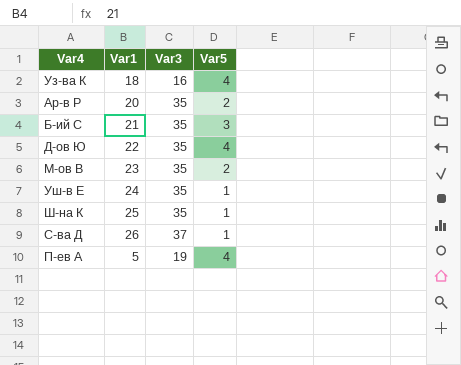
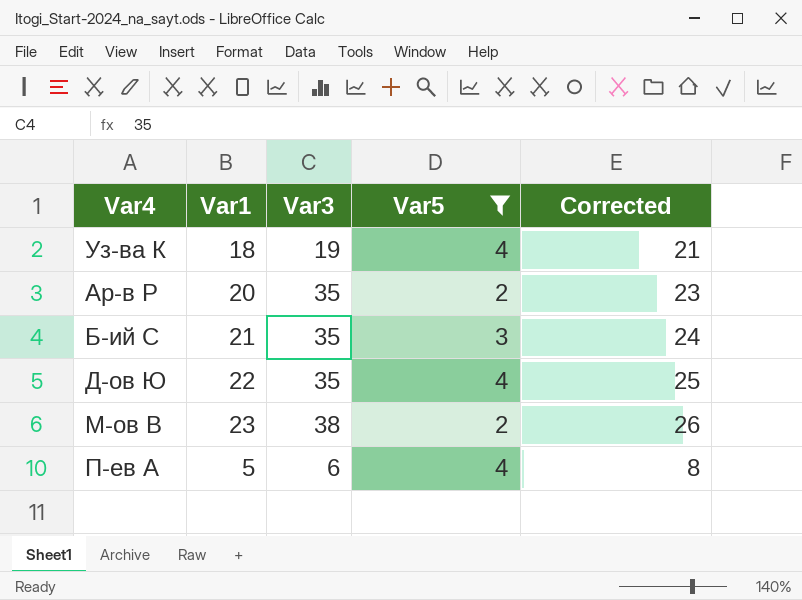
filter: none -> Var5 != 1
column Corrected | formula: none -> [Var1] + 3
Уз-ва К | Var3: 16 -> 19
М-ов В | Var3: 35 -> 38
П-ев А | Var3: 19 -> 6

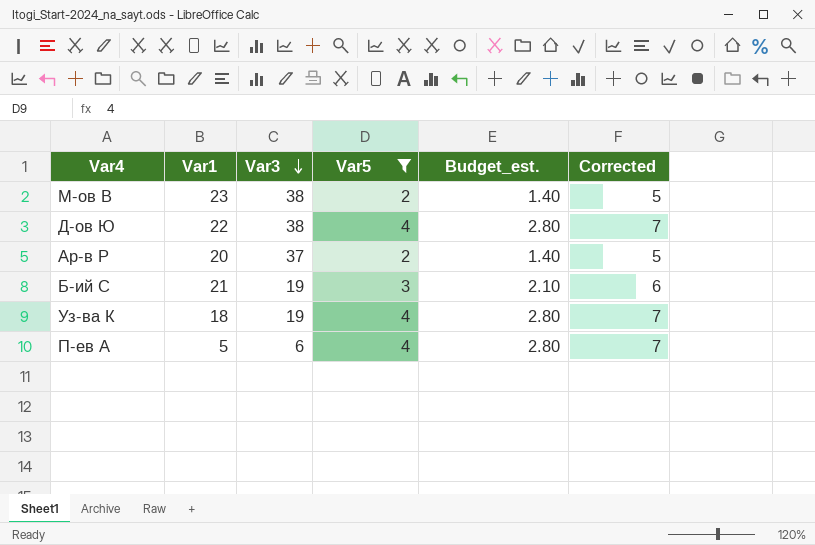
row order: none -> Var3 descending
column Budget_est. | formula: none -> [Var5] * 0.7
column Corrected | formula: [Var1] + 3 -> [Var5] + 3
Д-ов Ю | Var3: 35 -> 38
Ар-в Р | Var3: 35 -> 37
Б-ий С | Var3: 35 -> 19

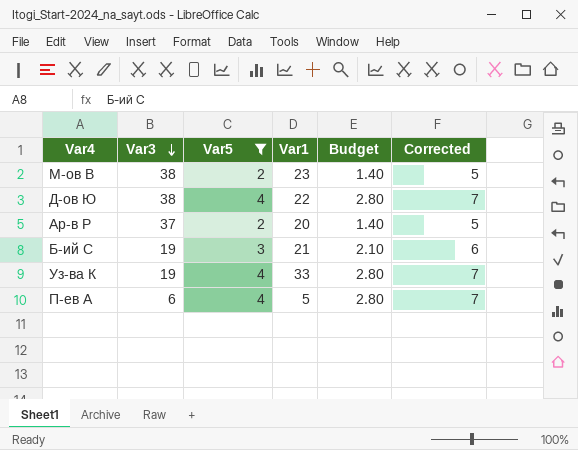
column Var1 | position: 2 -> 4
column name: Budget_est. -> Budget
Уз-ва К | Var1: 18 -> 33

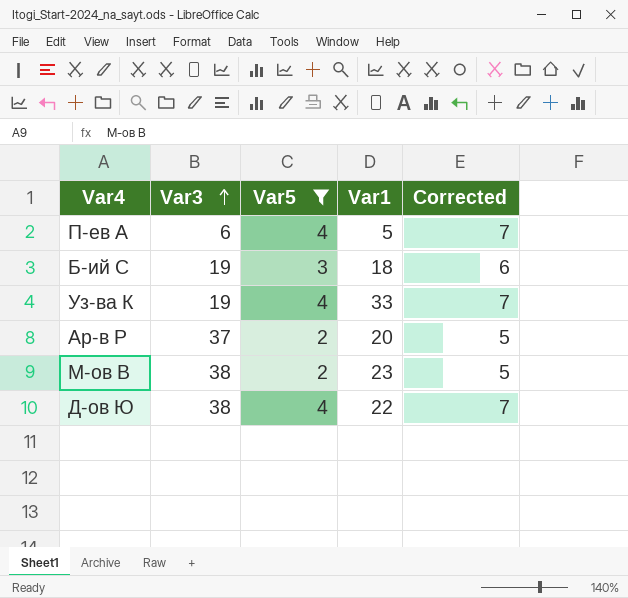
row order: Var3 descending -> Var3 ascending
column Budget | formula: [Var5] * 0.7 -> none
Б-ий С | Var1: 21 -> 18

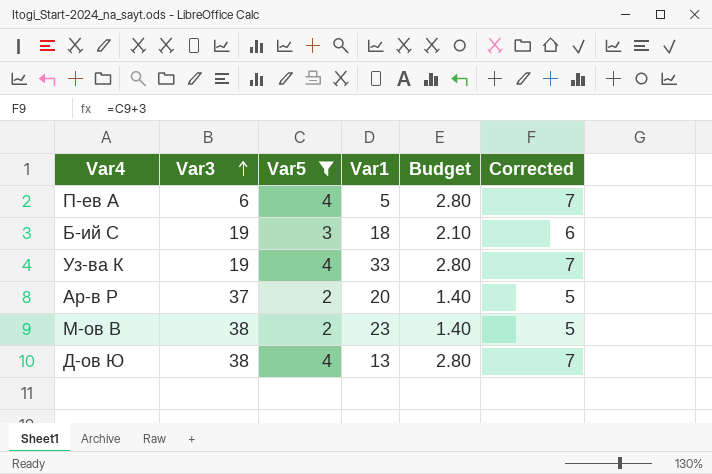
column Budget | formula: none -> [Var5] * 0.7
Д-ов Ю | Var1: 22 -> 13

